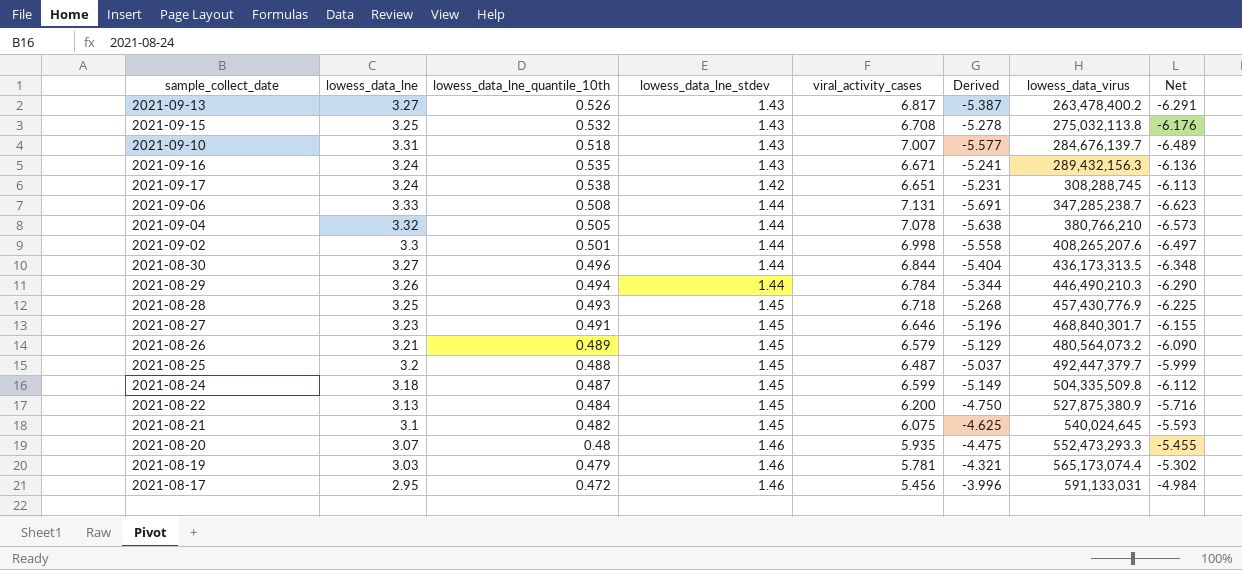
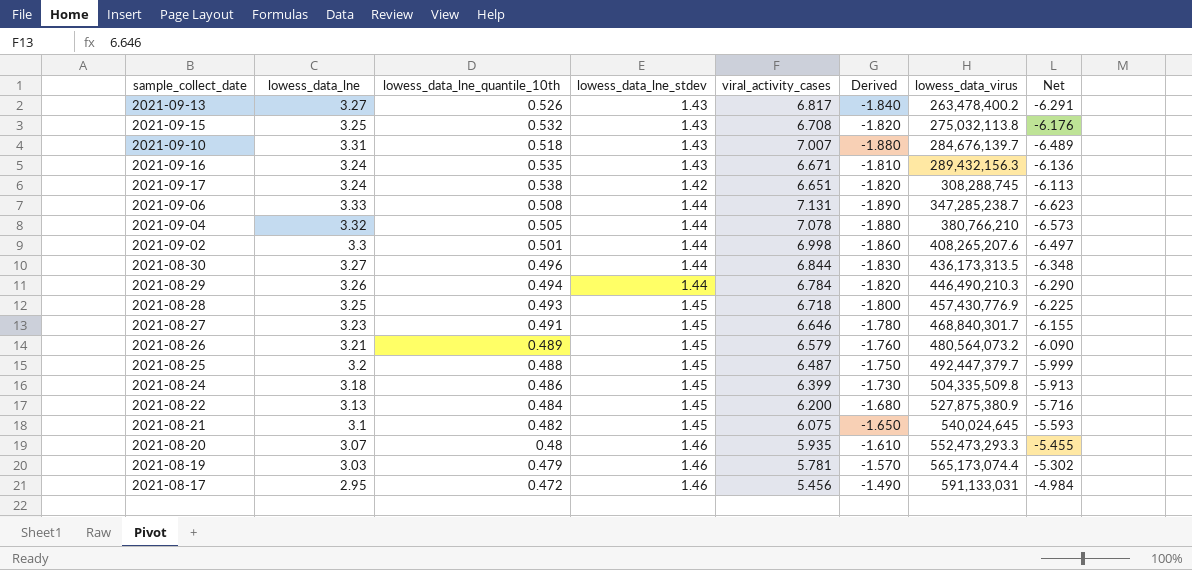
column Derived | formula: [lowess_data_lne_stdev] - [viral_activity_cases] -> [lowess_data_lne_stdev] - [lowess_data_lne]
2021-08-24 | lowess_data_lne_quantile_10th: 0.487 -> 0.486
2021-08-24 | viral_activity_cases: 6.599 -> 6.399
2021-08-24 | Net: -6.112 -> -5.913

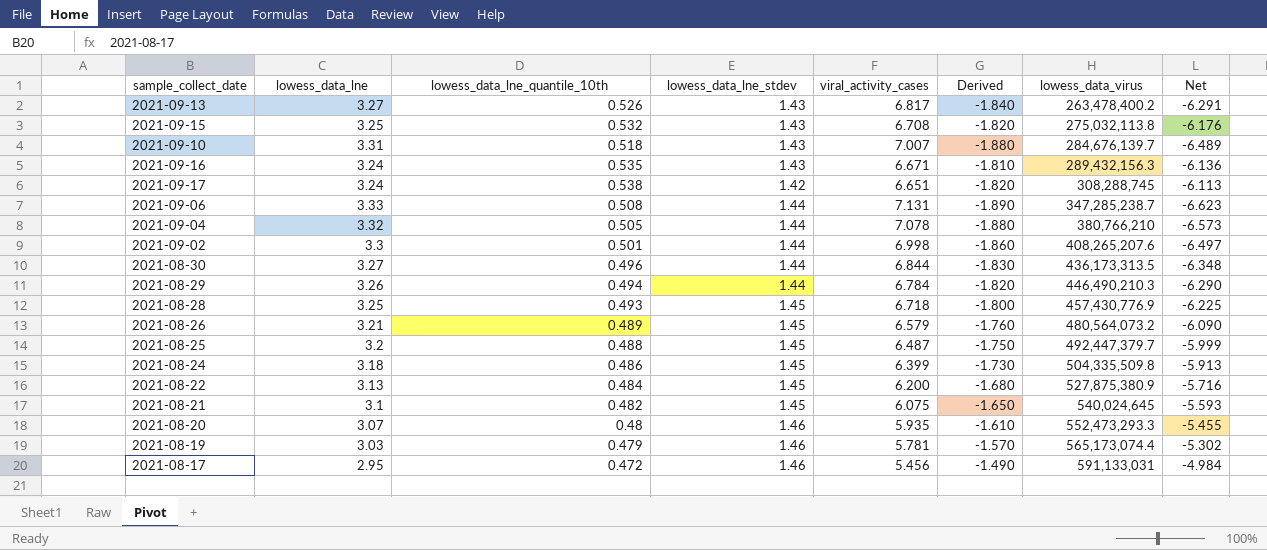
row 2021-08-27: 3.23 | 0.491 | 1.45 | 6.646 | -1.780 | 468,840,301.7 | -6.155 -> none

